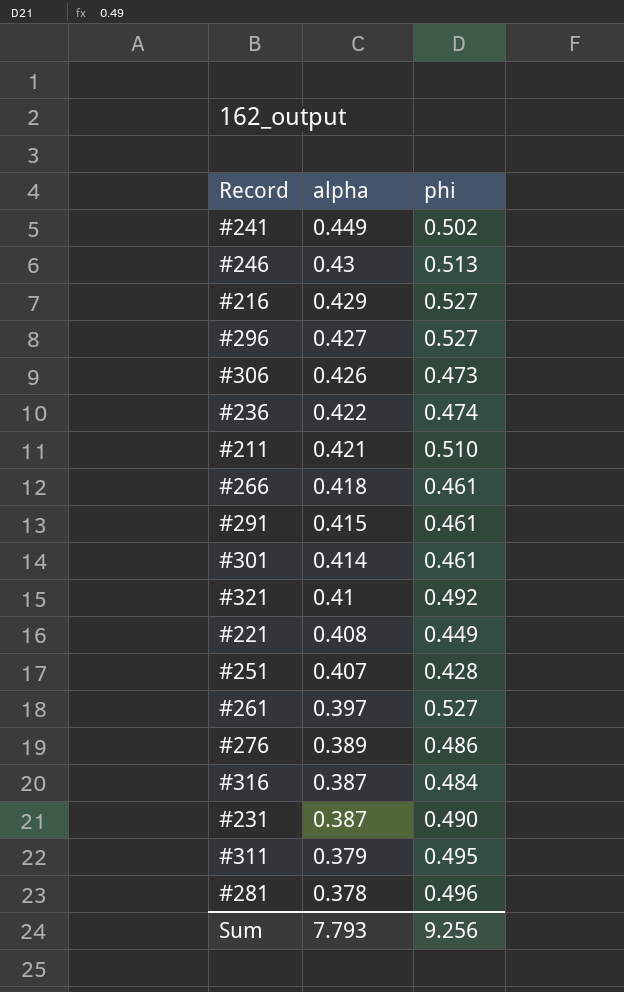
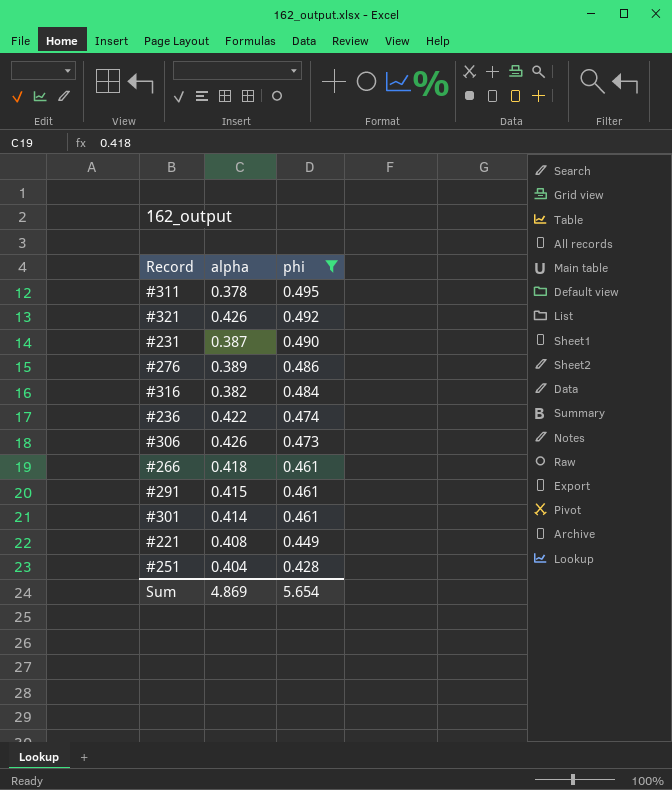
filter: none -> phi <= 0.495
row order: alpha descending -> phi descending
#311 | alpha: 0.379 -> 0.378
#321 | alpha: 0.41 -> 0.426
#316 | alpha: 0.387 -> 0.382
#251 | alpha: 0.407 -> 0.404
Sum | alpha: 7.793 -> 4.869
Sum | phi: 9.256 -> 5.654

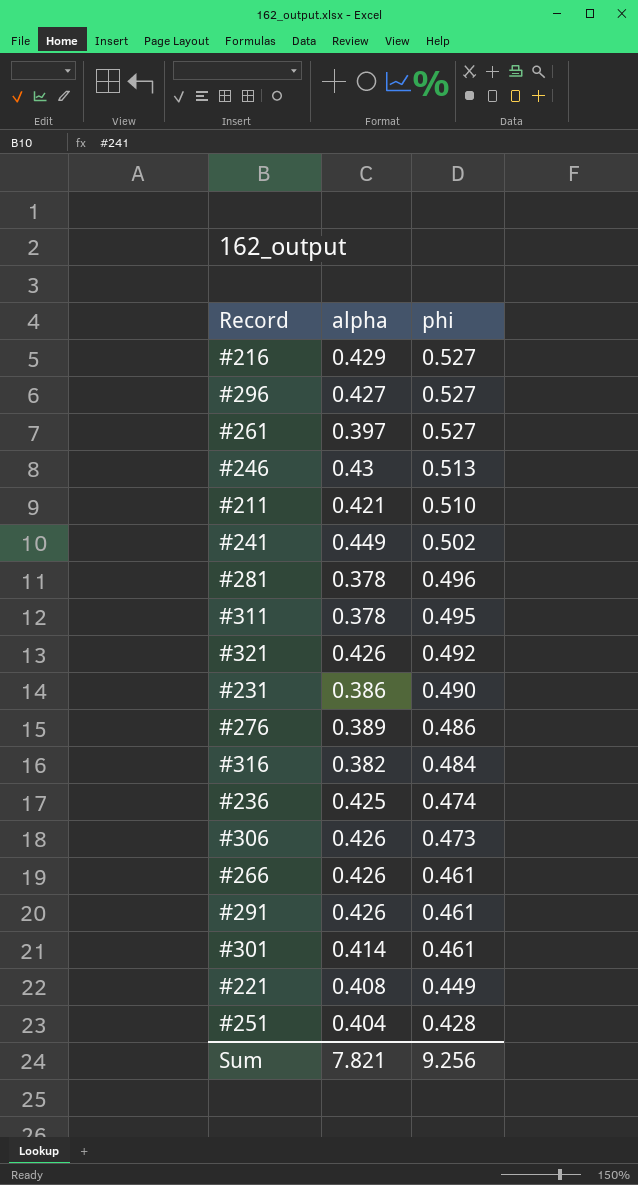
filter: phi <= 0.495 -> none
#231 | alpha: 0.387 -> 0.386
#236 | alpha: 0.422 -> 0.425
#266 | alpha: 0.418 -> 0.426
#291 | alpha: 0.415 -> 0.426
Sum | alpha: 4.869 -> 7.821
Sum | phi: 5.654 -> 9.256

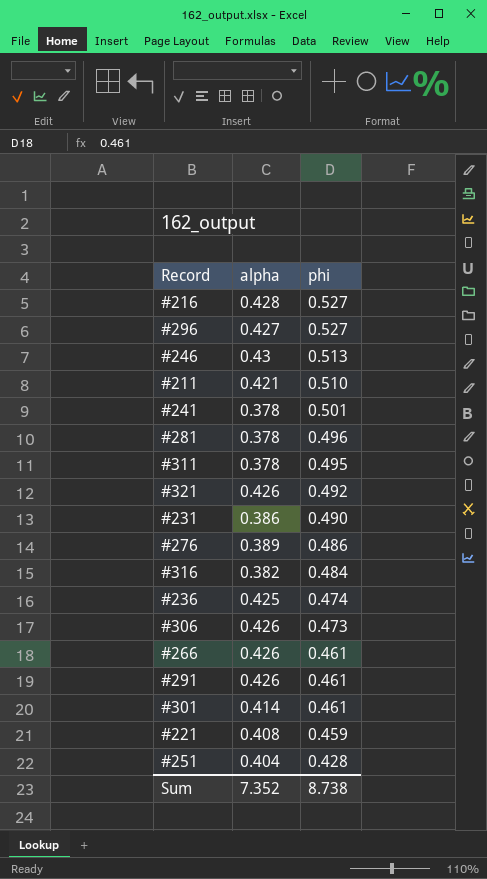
row #261: 0.397 | 0.527 -> none
#216 | alpha: 0.429 -> 0.428
#241 | alpha: 0.449 -> 0.378
#241 | phi: 0.502 -> 0.501
#221 | phi: 0.449 -> 0.459
Sum | alpha: 7.821 -> 7.352
Sum | phi: 9.256 -> 8.738

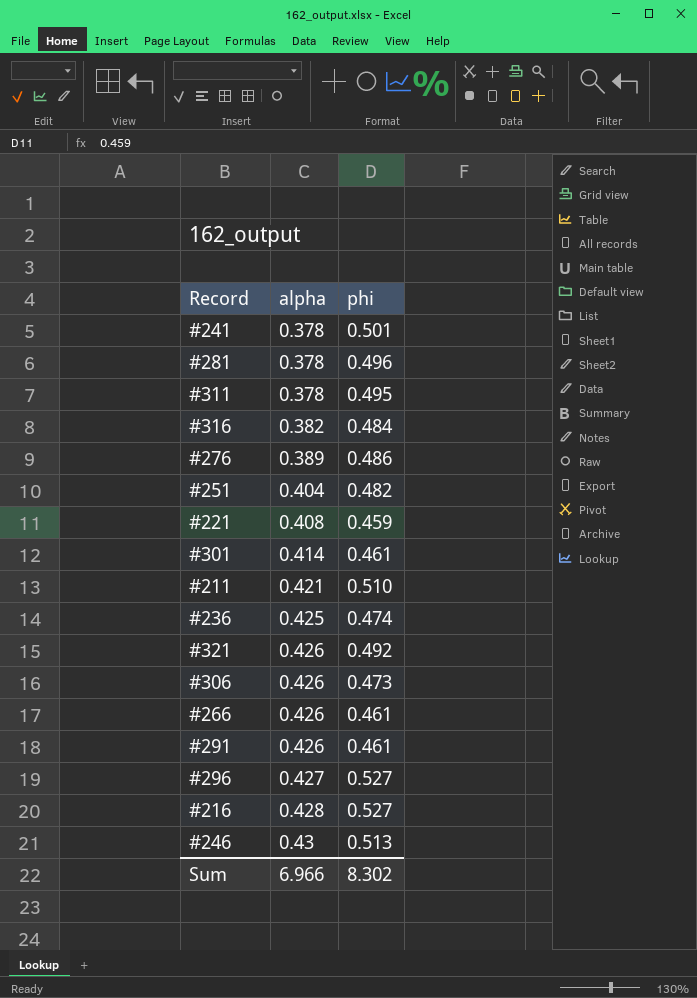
row order: phi descending -> alpha ascending
row #231: 0.386 | 0.490 -> none
#251 | phi: 0.428 -> 0.482
Sum | alpha: 7.352 -> 6.966
Sum | phi: 8.738 -> 8.302

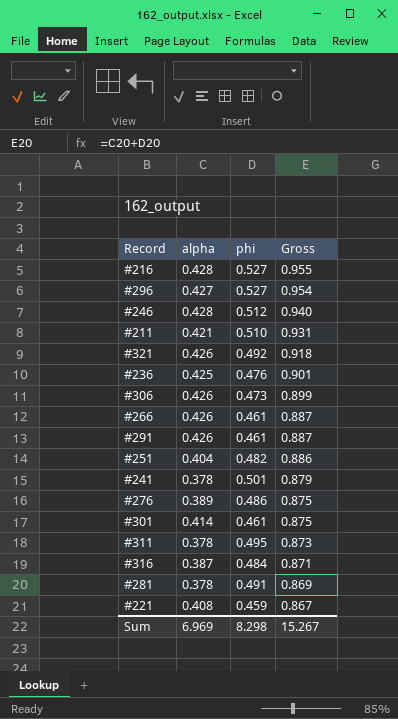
row order: alpha ascending -> Gross descending
column Gross | formula: none -> [alpha] + [phi]
#246 | alpha: 0.43 -> 0.428
#246 | phi: 0.513 -> 0.512
#236 | phi: 0.474 -> 0.476
#316 | alpha: 0.382 -> 0.387
#281 | phi: 0.496 -> 0.491
Sum | alpha: 6.966 -> 6.969
Sum | phi: 8.302 -> 8.298

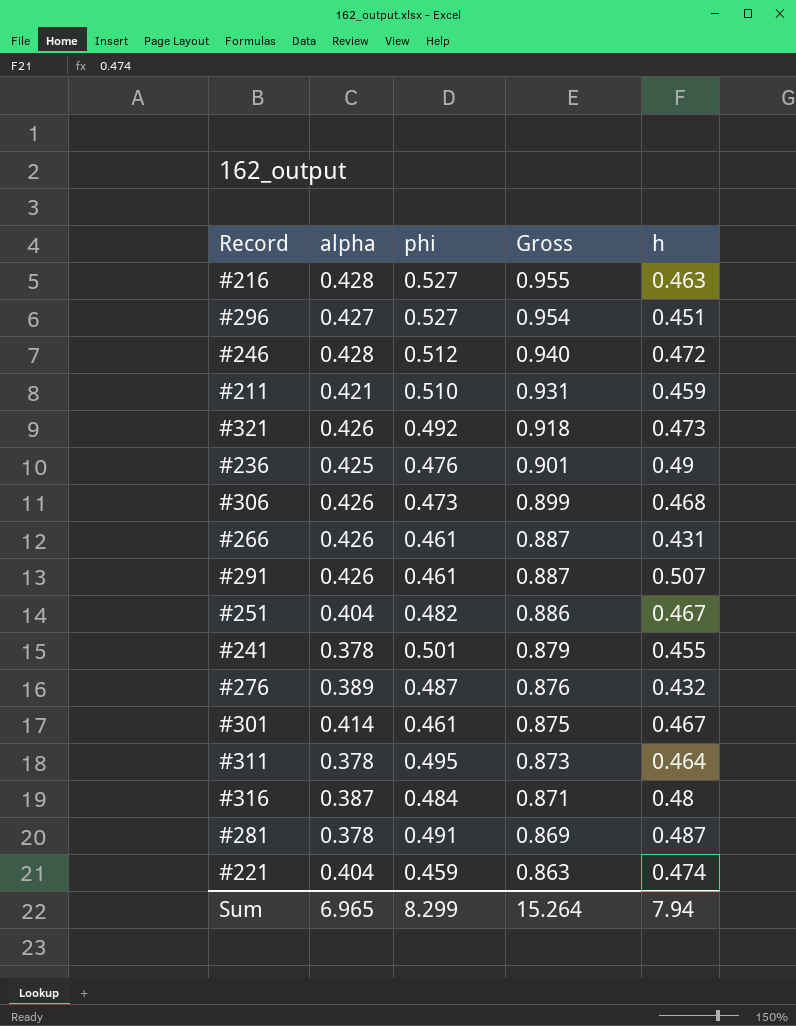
column h | position: none -> 5
#276 | phi: 0.486 -> 0.487
#276 | Gross: 0.875 -> 0.876
#221 | alpha: 0.408 -> 0.404
#221 | Gross: 0.867 -> 0.863
Sum | alpha: 6.969 -> 6.965
Sum | phi: 8.298 -> 8.299
Sum | Gross: 15.267 -> 15.264

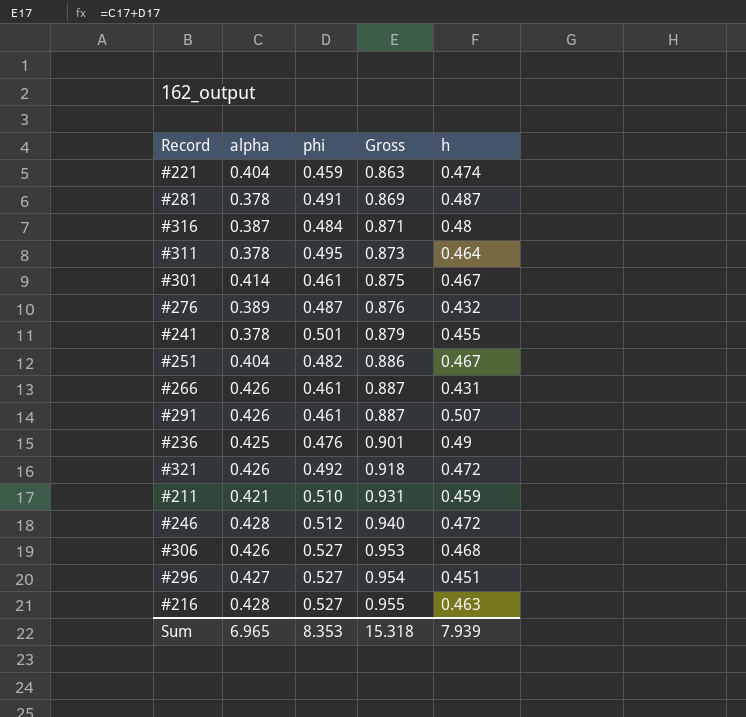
row order: Gross descending -> Gross ascending
#321 | h: 0.473 -> 0.472
#306 | phi: 0.473 -> 0.527
#306 | Gross: 0.899 -> 0.953
Sum | phi: 8.299 -> 8.353
Sum | Gross: 15.264 -> 15.318
Sum | h: 7.94 -> 7.939

